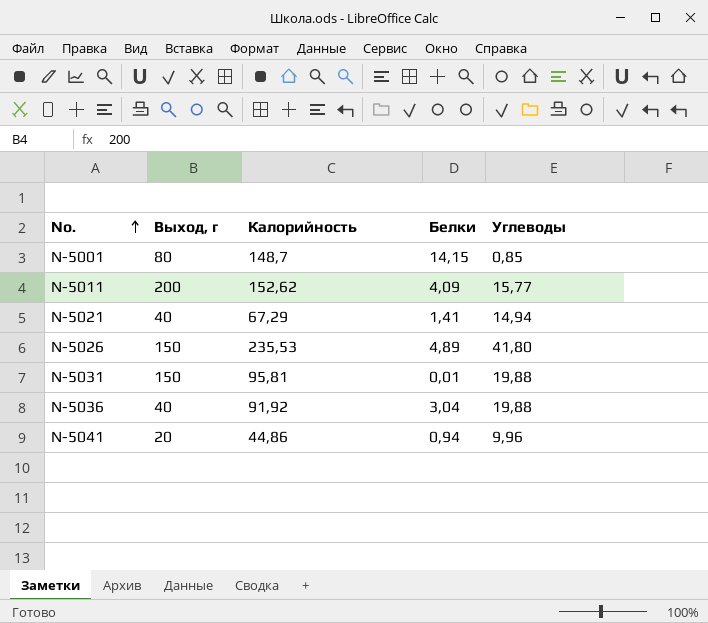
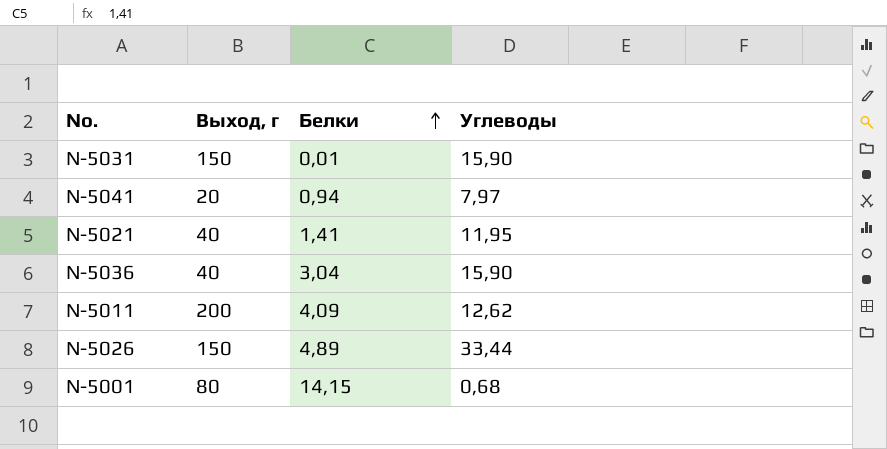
row order: No. ascending -> Белки ascending
column Калорийность | position: 3 -> none
N-5031 | Углеводы: 19,88 -> 15,90
N-5041 | Углеводы: 9,96 -> 7,97
N-5021 | Углеводы: 14,94 -> 11,95
N-5036 | Углеводы: 19,88 -> 15,90
N-5011 | Углеводы: 15,77 -> 12,62
N-5026 | Углеводы: 41,80 -> 33,44
N-5001 | Углеводы: 0,85 -> 0,68

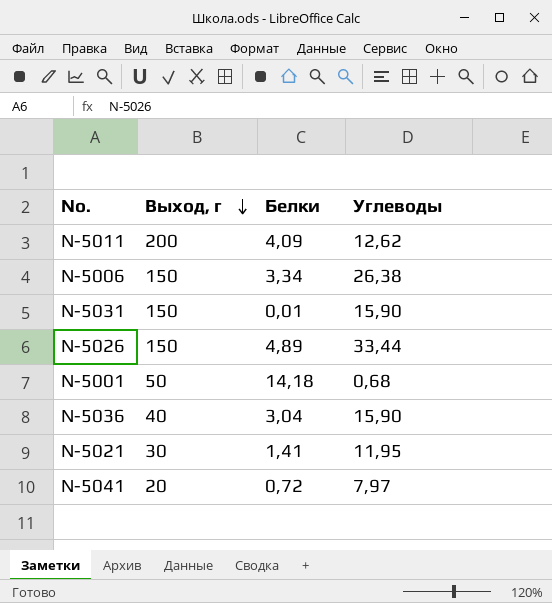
row order: Белки ascending -> Выход, г descending
row N-5006: none -> 150 | 3,34 | 26,38
N-5001 | Выход, г: 80 -> 50
N-5001 | Белки: 14,15 -> 14,18
N-5021 | Выход, г: 40 -> 30
N-5041 | Белки: 0,94 -> 0,72

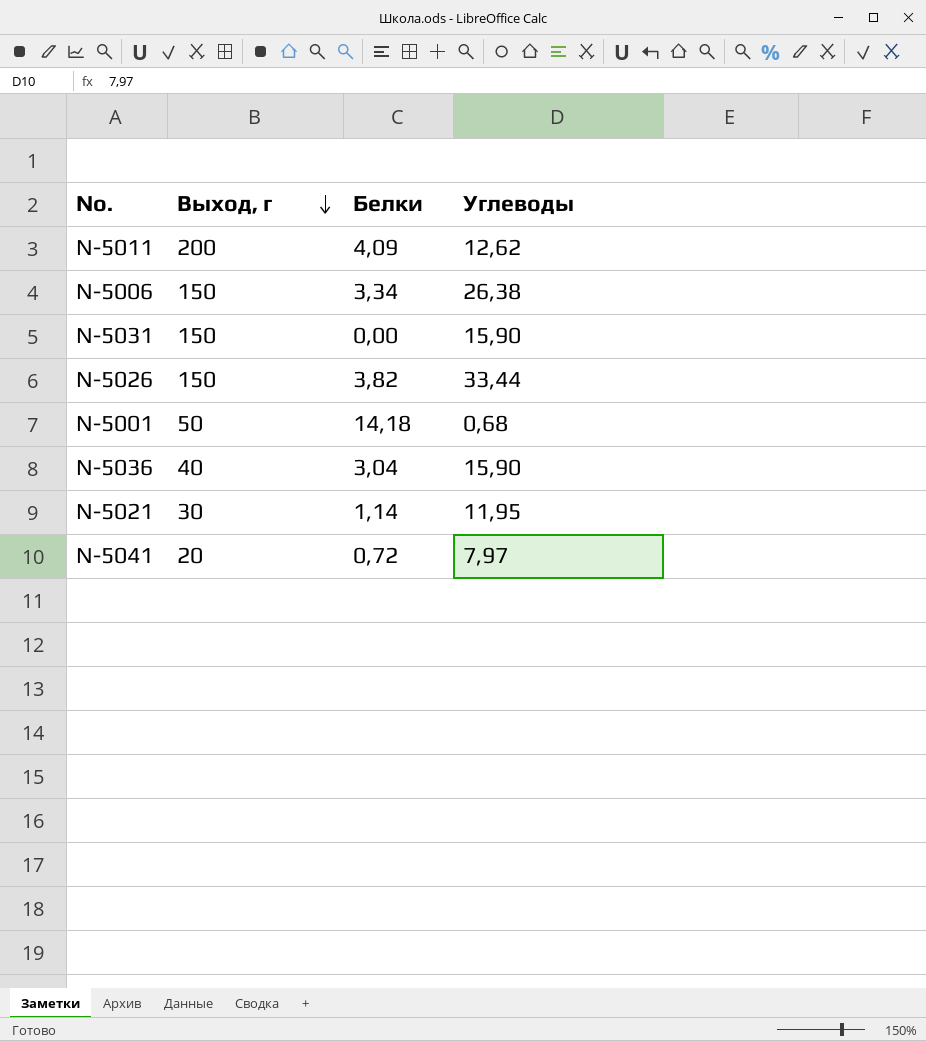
N-5031 | Белки: 0,01 -> 0,00
N-5026 | Белки: 4,89 -> 3,82
N-5021 | Белки: 1,41 -> 1,14

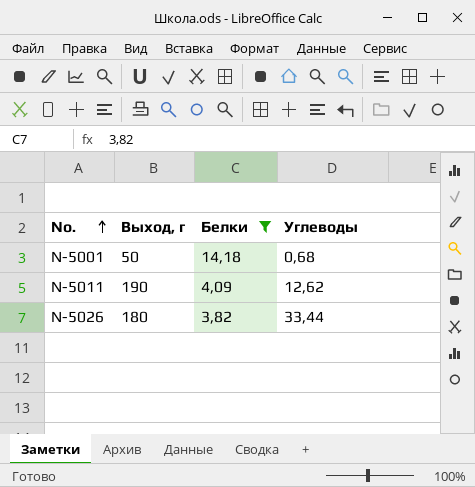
filter: none -> Белки >= 3,82
row order: Выход, г descending -> No. ascending
N-5011 | Выход, г: 200 -> 190
N-5026 | Выход, г: 150 -> 180

